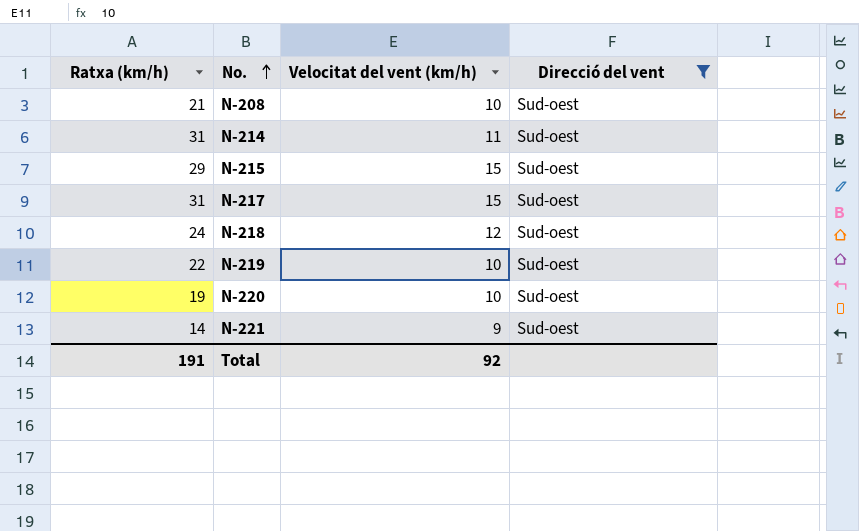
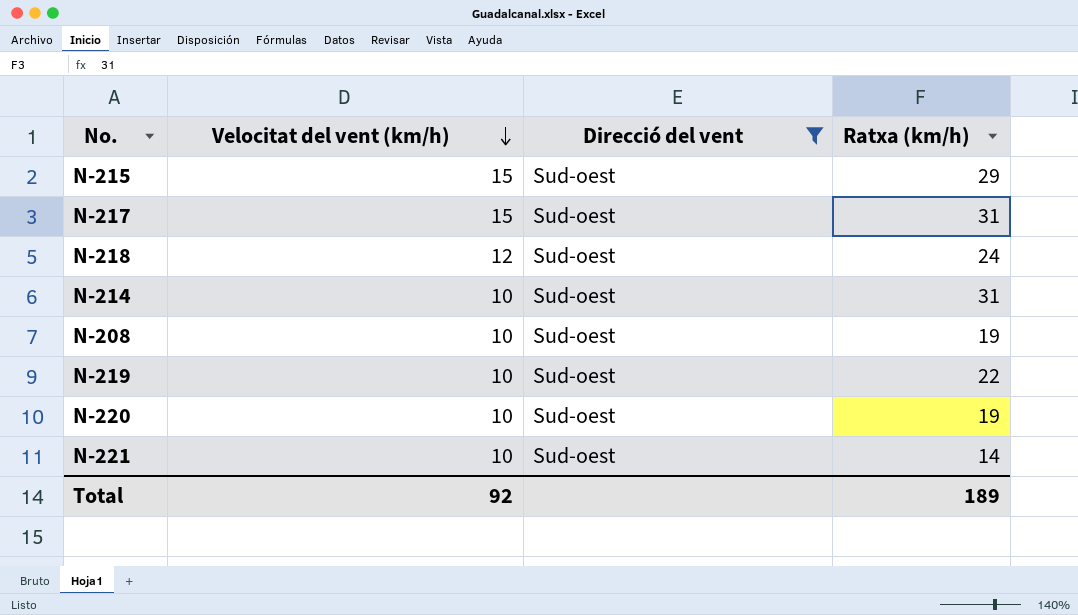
row order: No. ascending -> Velocitat del vent (km/h) descending
column Ratxa (km/h) | position: 1 -> 4
N-214 | Velocitat del vent (km/h): 11 -> 10
N-208 | Ratxa (km/h): 21 -> 19
N-221 | Velocitat del vent (km/h): 9 -> 10
Total | Ratxa (km/h): 191 -> 189

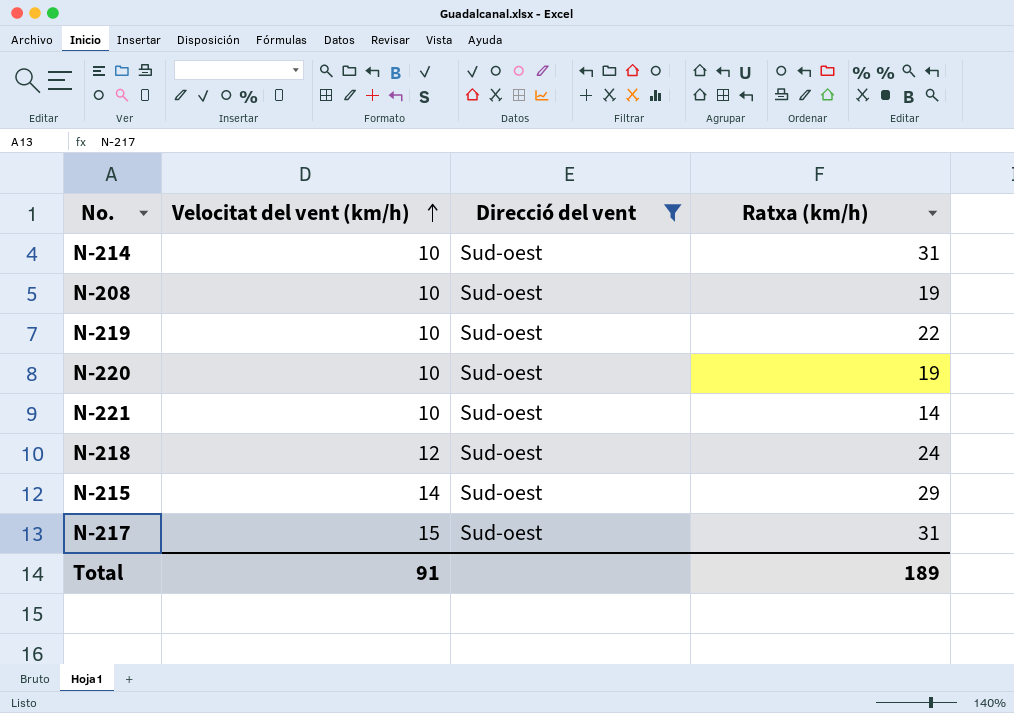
row order: Velocitat del vent (km/h) descending -> Velocitat del vent (km/h) ascending
N-215 | Velocitat del vent (km/h): 15 -> 14
Total | Velocitat del vent (km/h): 92 -> 91

